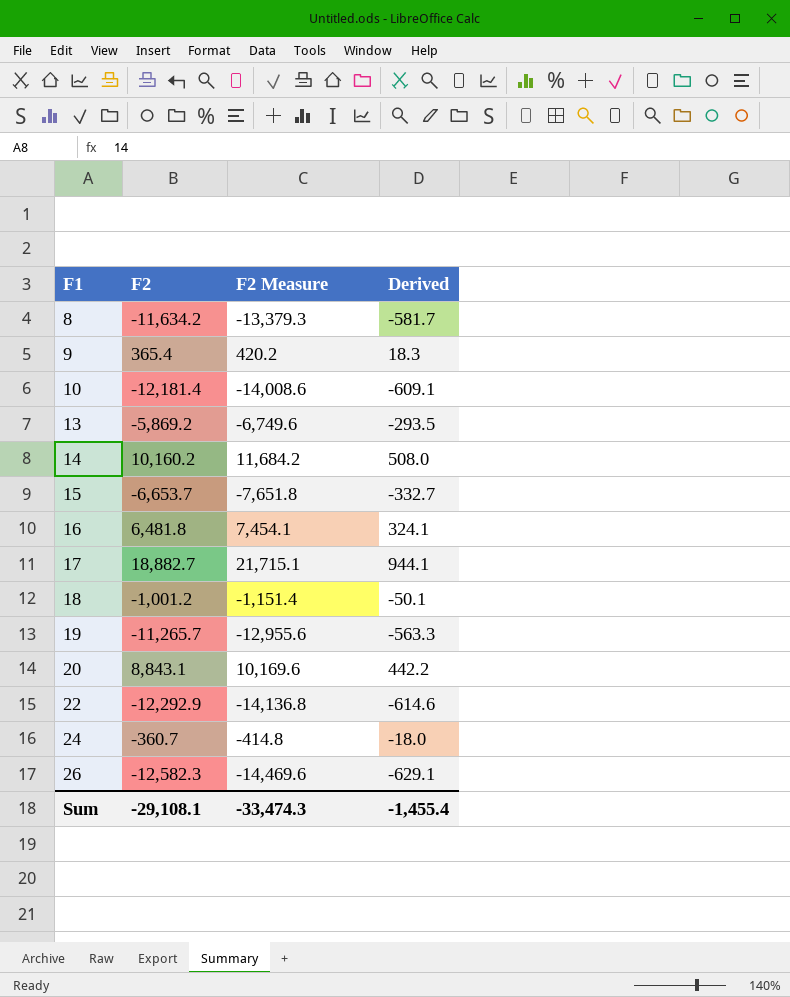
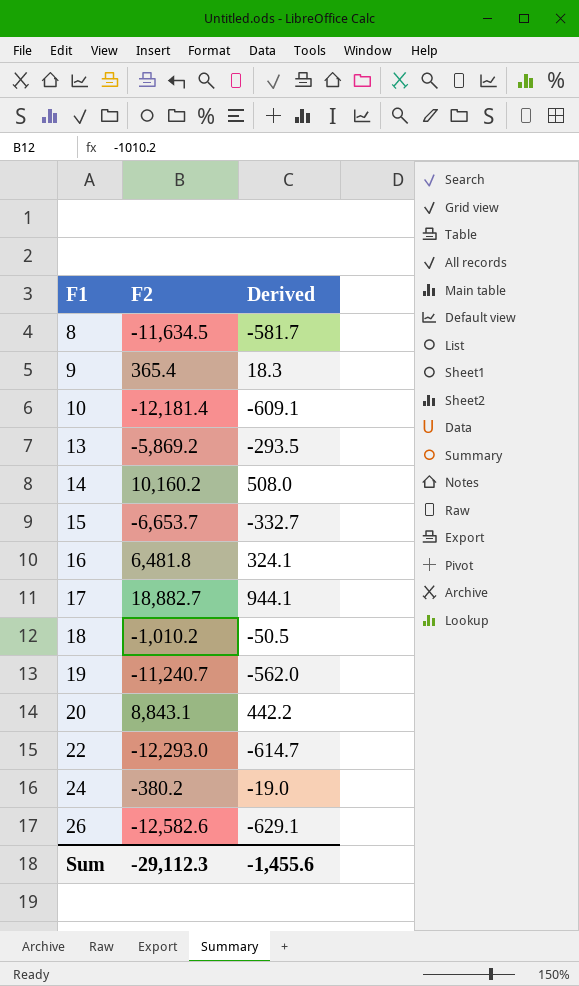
column F2 Measure | formula: [F2] * 1.15 -> none
8 | F2: -11,634.2 -> -11,634.5
18 | F2: -1,001.2 -> -1,010.2
18 | Derived: -50.1 -> -50.5
19 | F2: -11,265.7 -> -11,240.7
19 | Derived: -563.3 -> -562.0
22 | F2: -12,292.9 -> -12,293.0
22 | Derived: -614.6 -> -614.7
24 | F2: -360.7 -> -380.2
24 | Derived: -18.0 -> -19.0
26 | F2: -12,582.3 -> -12,582.6
Sum | F2: -29,108.1 -> -29,112.3
Sum | Derived: -1,455.4 -> -1,455.6

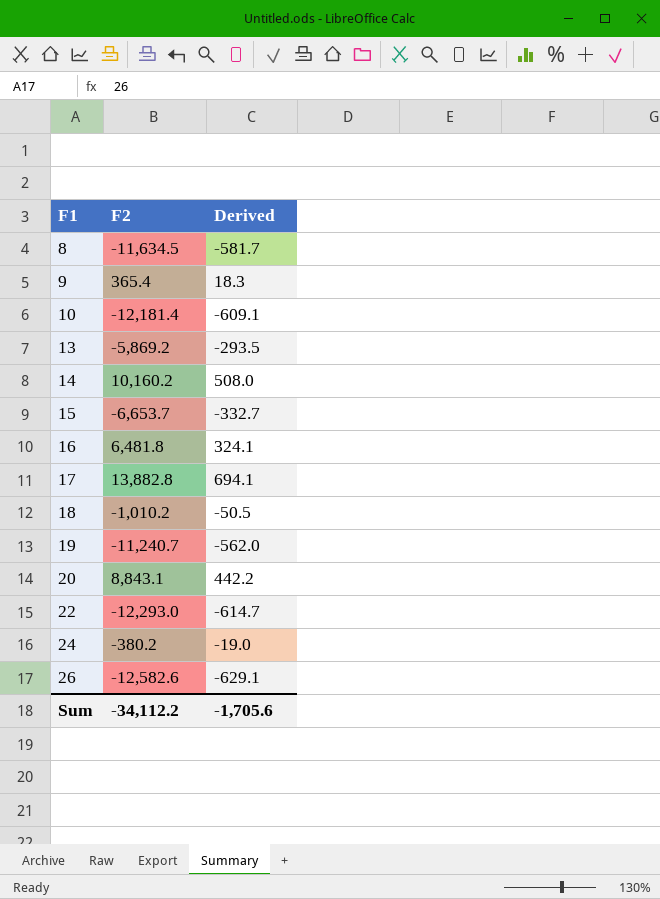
17 | F2: 18,882.7 -> 13,882.8
17 | Derived: 944.1 -> 694.1
Sum | F2: -29,112.3 -> -34,112.2
Sum | Derived: -1,455.6 -> -1,705.6

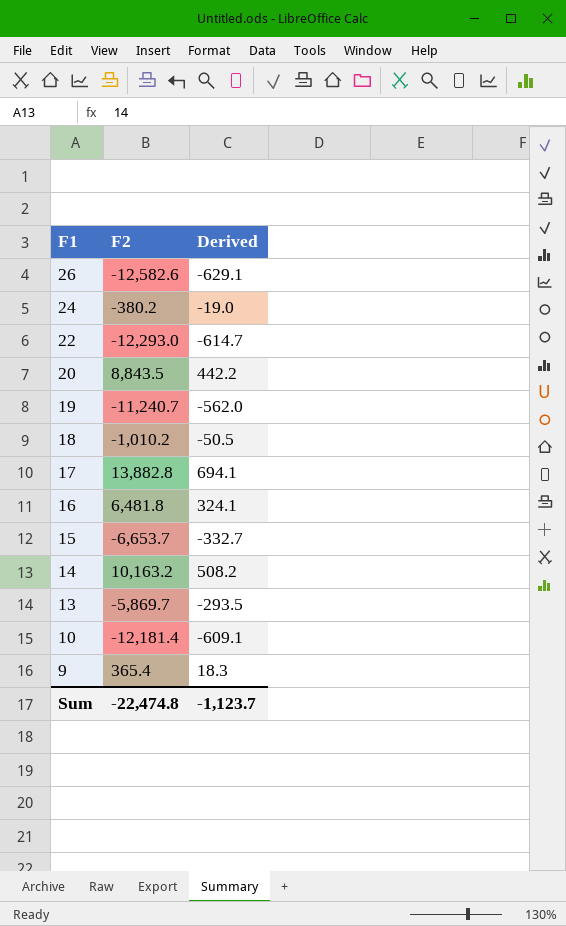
row order: F1 ascending -> F1 descending
row 8: -11,634.5 | -581.7 -> none
20 | F2: 8,843.1 -> 8,843.5
14 | F2: 10,160.2 -> 10,163.2
14 | Derived: 508.0 -> 508.2
13 | F2: -5,869.2 -> -5,869.7
Sum | F2: -34,112.2 -> -22,474.8
Sum | Derived: -1,705.6 -> -1,123.7

